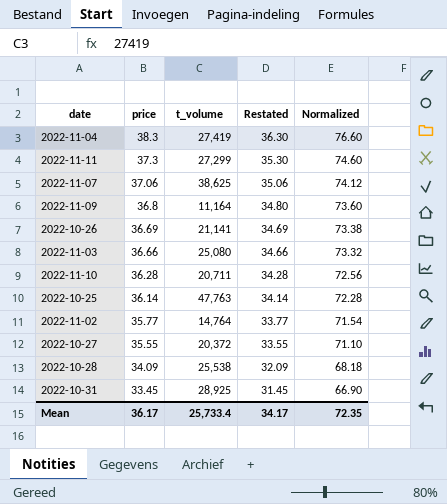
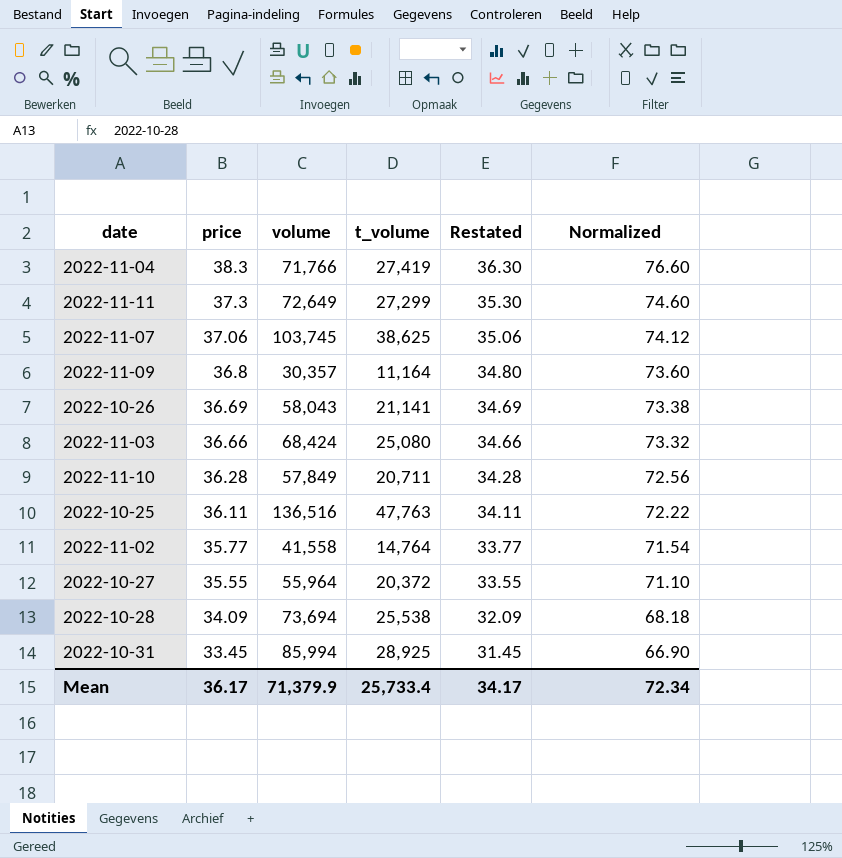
column volume | position: none -> 3
2022-10-25 | price: 36.14 -> 36.11
2022-10-25 | Restated: 34.14 -> 34.11
2022-10-25 | Normalized: 72.28 -> 72.22
Mean | Normalized: 72.35 -> 72.34

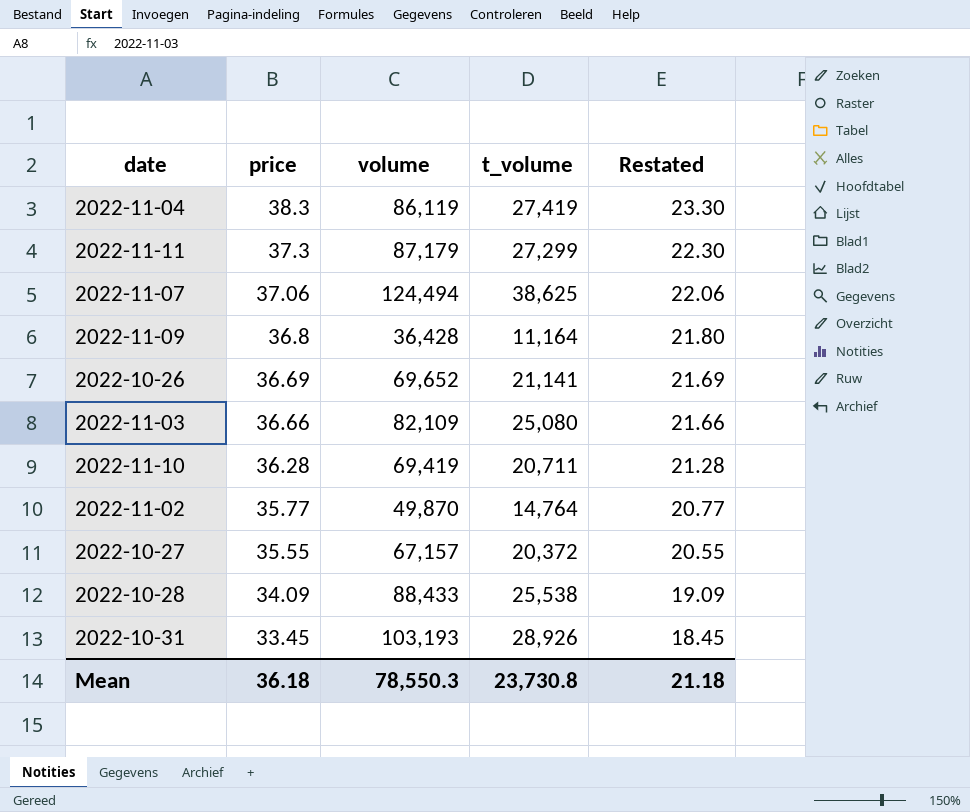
column Normalized | formula: [price] * 2 -> none
column Restated | formula: [price] - 2 -> [price] - 15
row 2022-10-25: 36.11 | 136,516 | 47,763 | 34.11 | 72.22 -> none
2022-11-04 | volume: 71,766 -> 86,119
2022-11-11 | volume: 72,649 -> 87,179
2022-11-07 | volume: 103,745 -> 124,494
2022-11-09 | volume: 30,357 -> 36,428
2022-10-26 | volume: 58,043 -> 69,652
2022-11-03 | volume: 68,424 -> 82,109
2022-11-10 | volume: 57,849 -> 69,419
2022-11-02 | volume: 41,558 -> 49,870
2022-10-27 | volume: 55,964 -> 67,157
2022-10-28 | volume: 73,694 -> 88,433
2022-10-31 | volume: 85,994 -> 103,193
2022-10-31 | t_volume: 28,925 -> 28,926
Mean | price: 36.17 -> 36.18
Mean | volume: 71,379.9 -> 78,550.3
Mean | t_volume: 25,733.4 -> 23,730.8
Mean | Restated: 34.17 -> 21.18

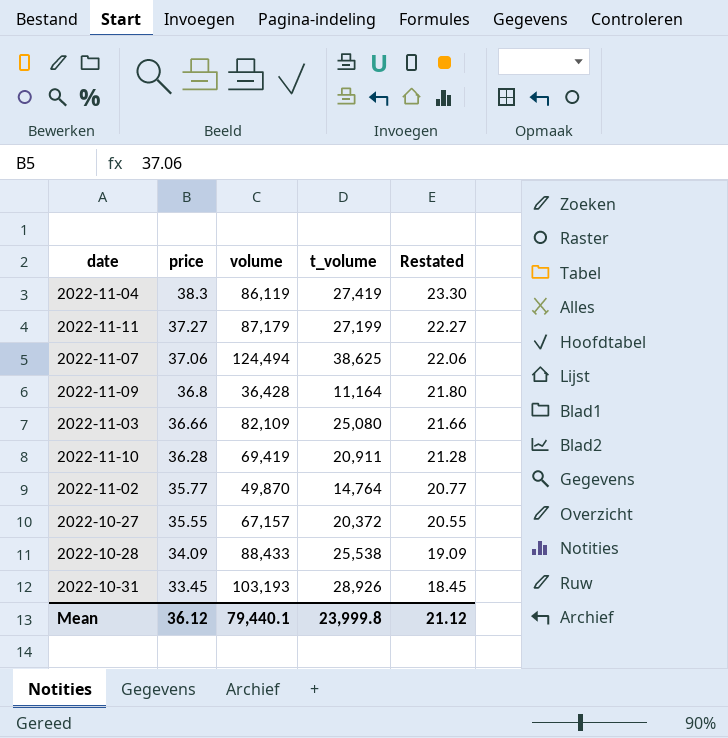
row 2022-10-26: 36.69 | 69,652 | 21,141 | 21.69 -> none
2022-11-11 | price: 37.3 -> 37.27
2022-11-11 | t_volume: 27,299 -> 27,199
2022-11-11 | Restated: 22.30 -> 22.27
2022-11-10 | t_volume: 20,711 -> 20,911
Mean | price: 36.18 -> 36.12
Mean | volume: 78,550.3 -> 79,440.1
Mean | t_volume: 23,730.8 -> 23,999.8
Mean | Restated: 21.18 -> 21.12

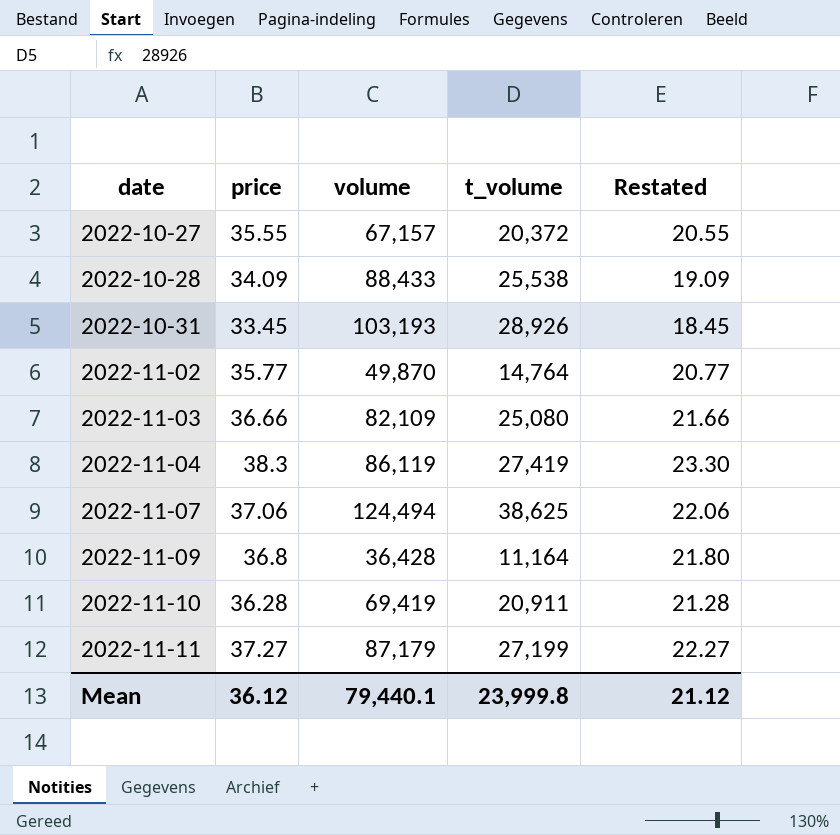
row order: price descending -> date ascending

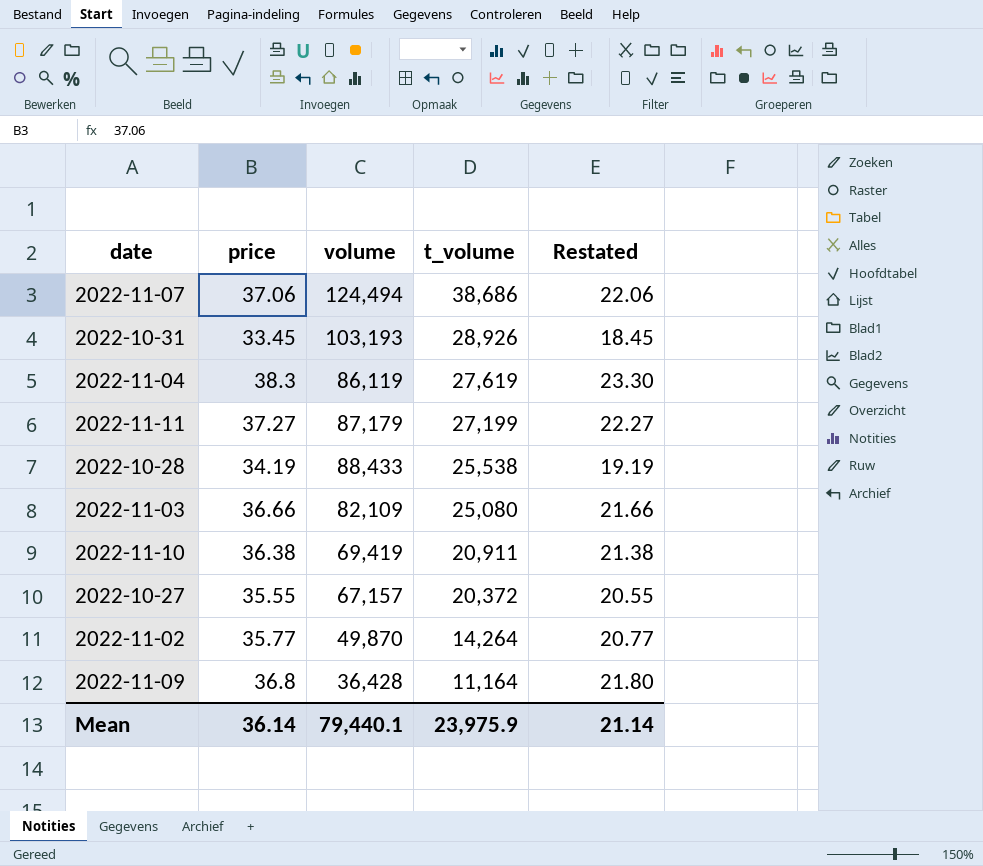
row order: date ascending -> t_volume descending
2022-11-07 | t_volume: 38,625 -> 38,686
2022-11-04 | t_volume: 27,419 -> 27,619
2022-10-28 | price: 34.09 -> 34.19
2022-10-28 | Restated: 19.09 -> 19.19
2022-11-10 | price: 36.28 -> 36.38
2022-11-10 | Restated: 21.28 -> 21.38
2022-11-02 | t_volume: 14,764 -> 14,264
Mean | price: 36.12 -> 36.14
Mean | t_volume: 23,999.8 -> 23,975.9
Mean | Restated: 21.12 -> 21.14

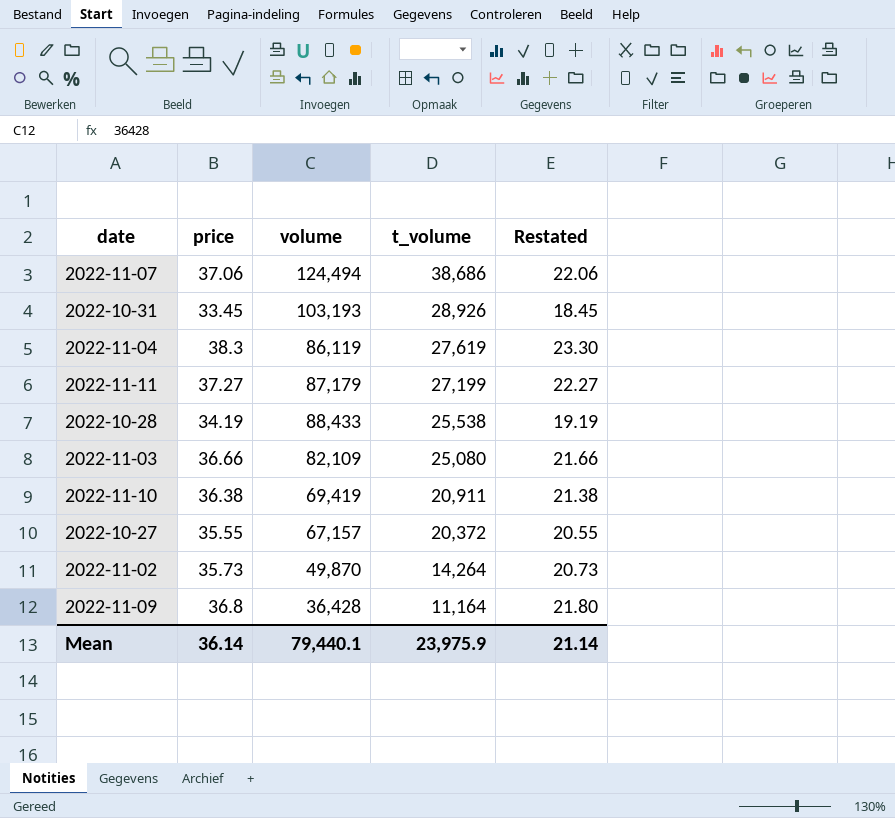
2022-11-02 | price: 35.77 -> 35.73
2022-11-02 | Restated: 20.77 -> 20.73

